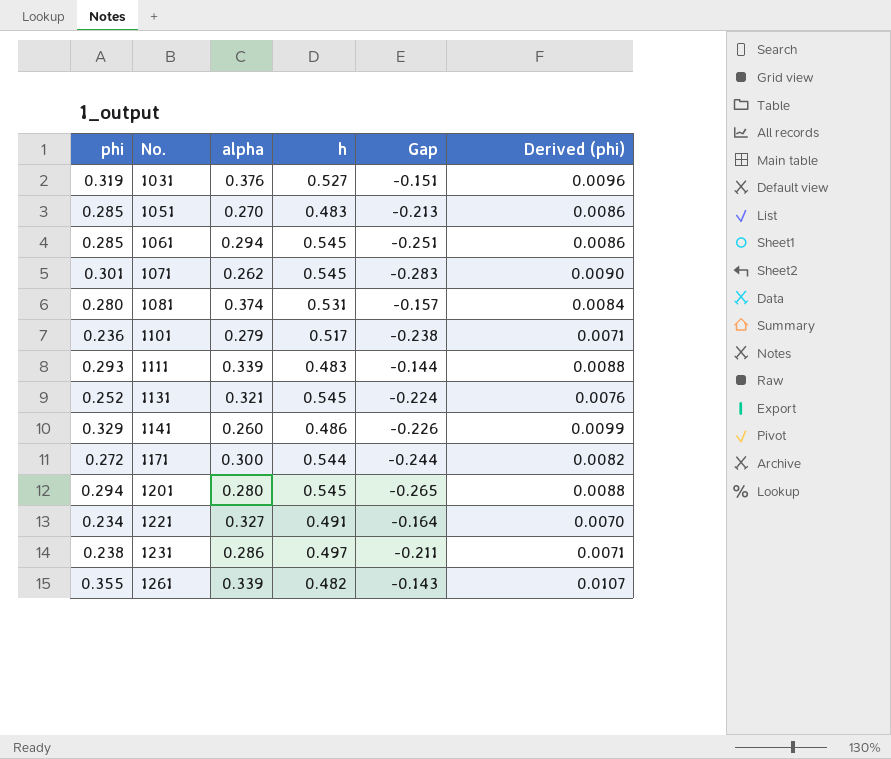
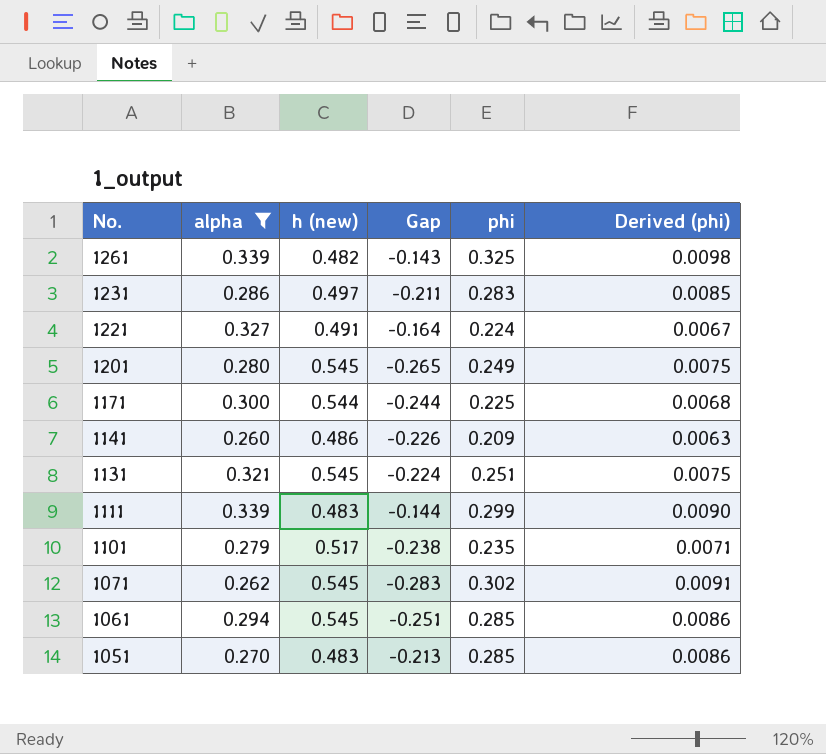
filter: none -> alpha <= 0.339
row order: No. ascending -> No. descending
column name: h -> h (new)
column phi | position: 1 -> 5
1261 | phi: 0.355 -> 0.325
1261 | Derived (phi): 0.0107 -> 0.0098
1231 | phi: 0.238 -> 0.283
1231 | Derived (phi): 0.0071 -> 0.0085
1221 | phi: 0.234 -> 0.224
1221 | Derived (phi): 0.0070 -> 0.0067
1201 | phi: 0.294 -> 0.249
1201 | Derived (phi): 0.0088 -> 0.0075
1171 | phi: 0.272 -> 0.225
1171 | Derived (phi): 0.0082 -> 0.0068
1141 | phi: 0.329 -> 0.209
1141 | Derived (phi): 0.0099 -> 0.0063
1131 | phi: 0.252 -> 0.251
1131 | Derived (phi): 0.0076 -> 0.0075
1111 | phi: 0.293 -> 0.299
1111 | Derived (phi): 0.0088 -> 0.0090
1101 | phi: 0.236 -> 0.235
1071 | phi: 0.301 -> 0.302
1071 | Derived (phi): 0.0090 -> 0.0091

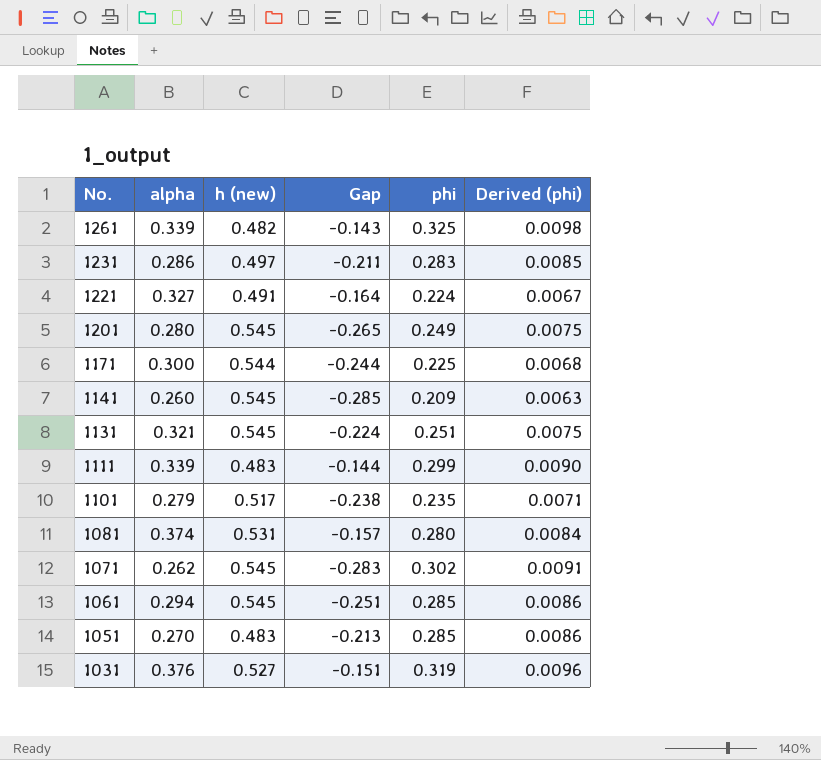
filter: alpha <= 0.339 -> none
1141 | h (new): 0.486 -> 0.545
1141 | Gap: -0.226 -> -0.285

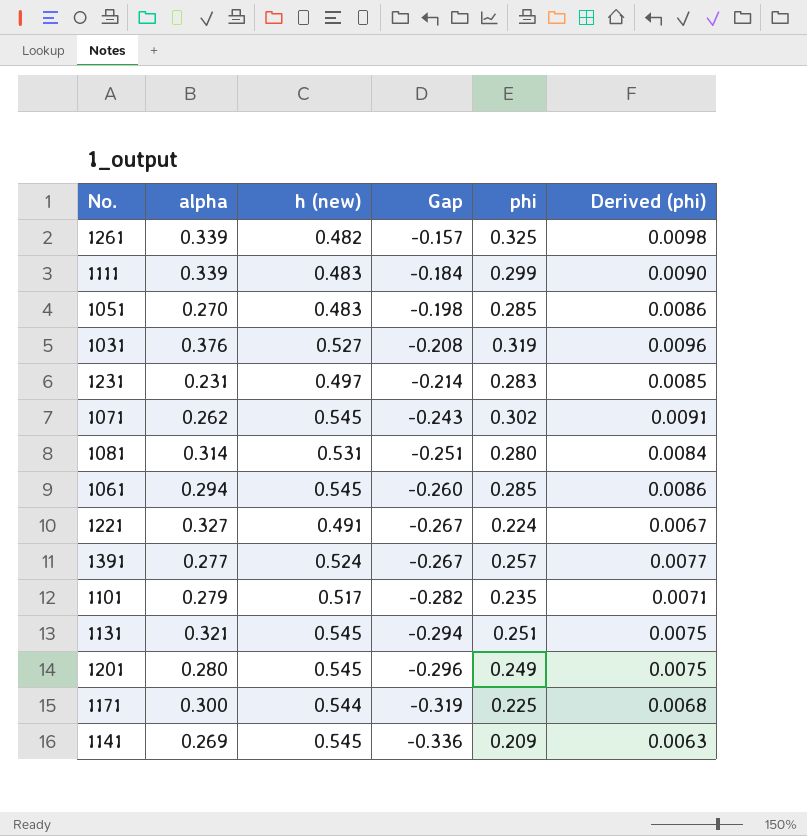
row order: No. descending -> Gap descending
column Gap | formula: [alpha] - [h (new)] -> [phi] - [h (new)]
1231 | alpha: 0.286 -> 0.231
1081 | alpha: 0.374 -> 0.314
row 1391: none -> 0.277 | 0.524 | -0.267 | 0.257 | 0.0077
1141 | alpha: 0.260 -> 0.269

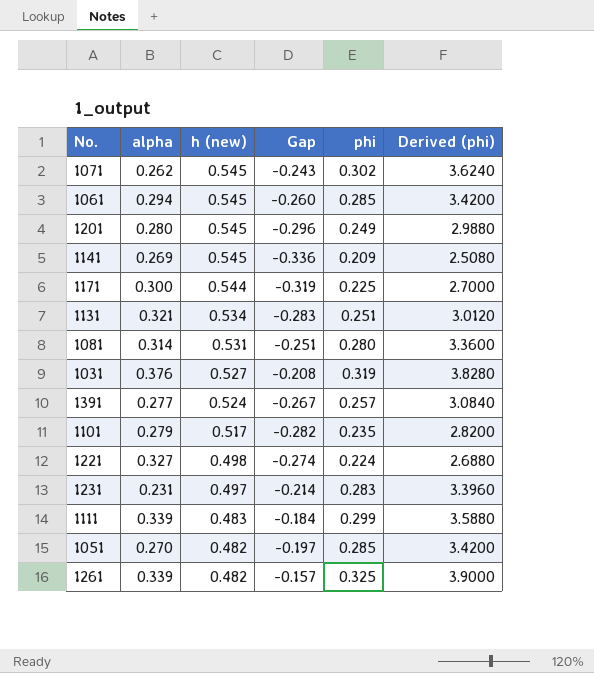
row order: Gap descending -> h (new) descending
column Derived (phi) | formula: [phi] * 0.03 -> [phi] * 12
1131 | h (new): 0.545 -> 0.534
1131 | Gap: -0.294 -> -0.283
1221 | h (new): 0.491 -> 0.498
1221 | Gap: -0.267 -> -0.274
1051 | h (new): 0.483 -> 0.482
1051 | Gap: -0.198 -> -0.197

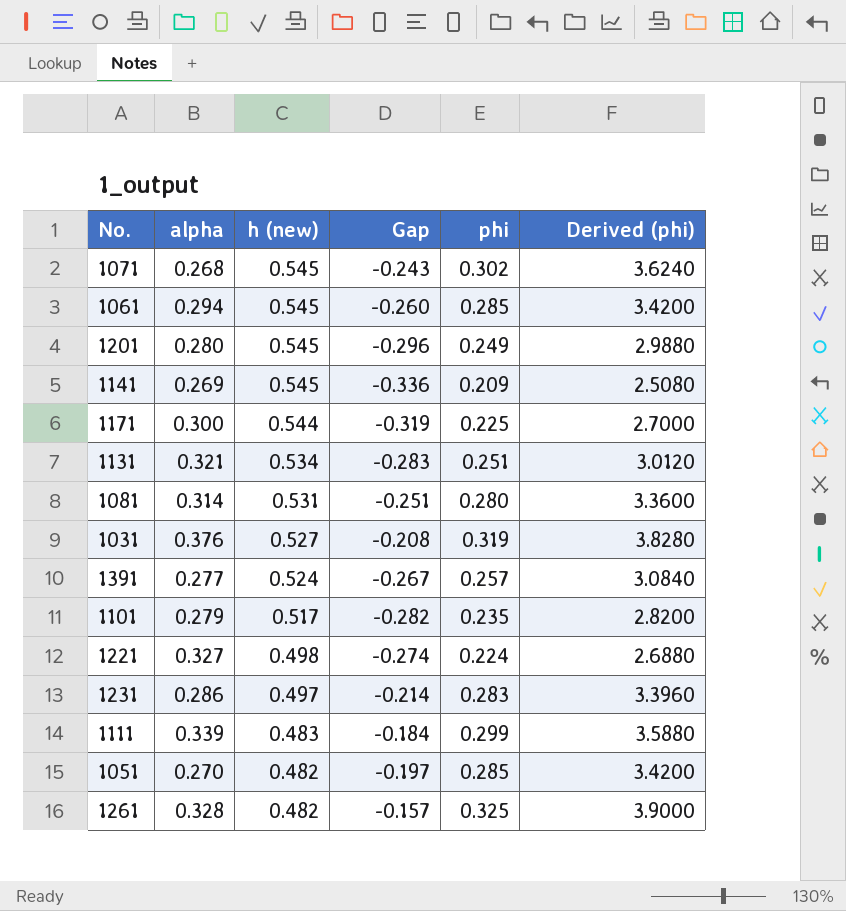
1071 | alpha: 0.262 -> 0.268
1231 | alpha: 0.231 -> 0.286
1261 | alpha: 0.339 -> 0.328

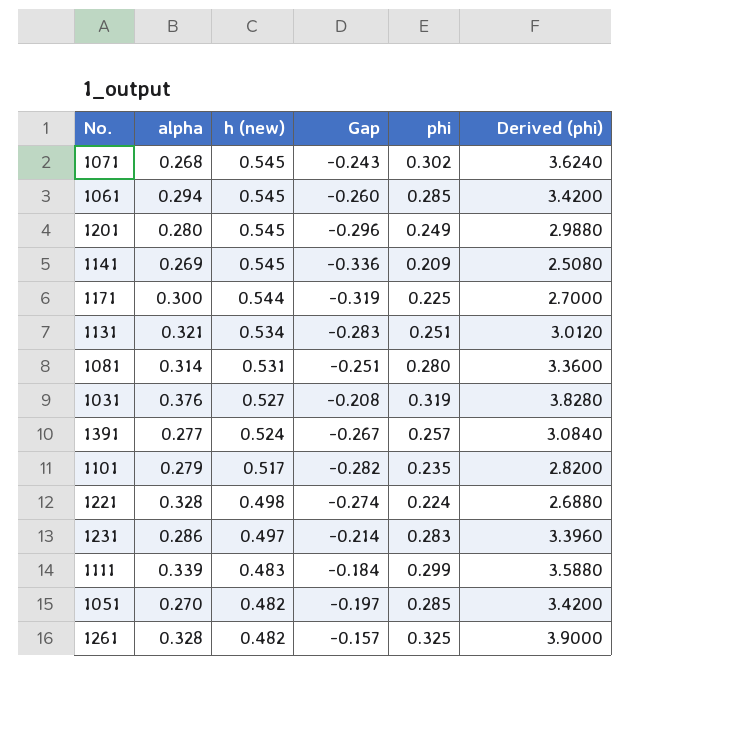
1221 | alpha: 0.327 -> 0.328

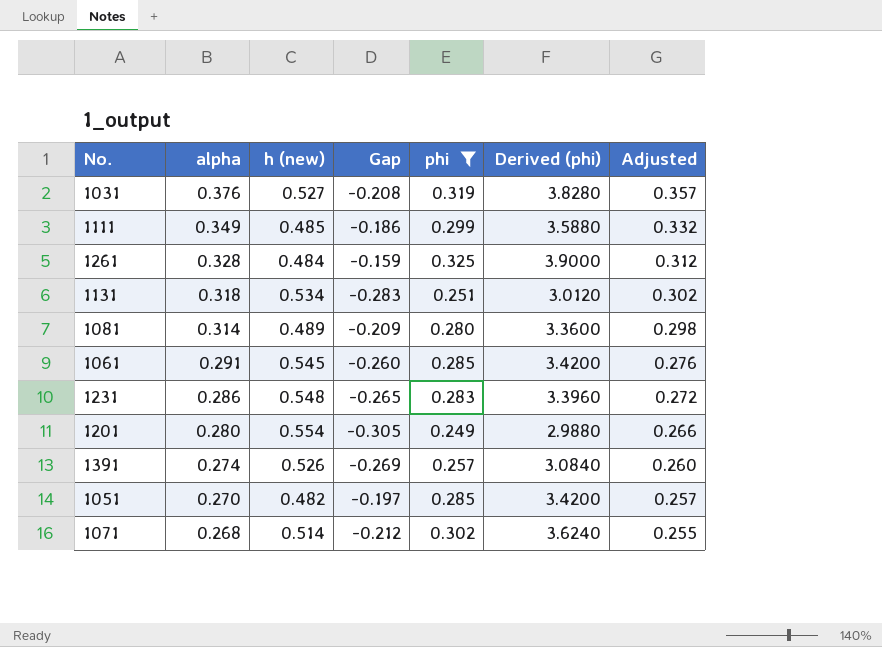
filter: none -> phi >= 0.249
row order: h (new) descending -> alpha descending
column Adjusted | formula: none -> [alpha] * 0.95
1111 | alpha: 0.339 -> 0.349
1111 | h (new): 0.483 -> 0.485
1111 | Gap: -0.184 -> -0.186
1261 | h (new): 0.482 -> 0.484
1261 | Gap: -0.157 -> -0.159
1131 | alpha: 0.321 -> 0.318
1081 | h (new): 0.531 -> 0.489
1081 | Gap: -0.251 -> -0.209
1061 | alpha: 0.294 -> 0.291
1231 | h (new): 0.497 -> 0.548
1231 | Gap: -0.214 -> -0.265
1201 | h (new): 0.545 -> 0.554
1201 | Gap: -0.296 -> -0.305
1391 | alpha: 0.277 -> 0.274
1391 | h (new): 0.524 -> 0.526
1391 | Gap: -0.267 -> -0.269
1071 | h (new): 0.545 -> 0.514
1071 | Gap: -0.243 -> -0.212

